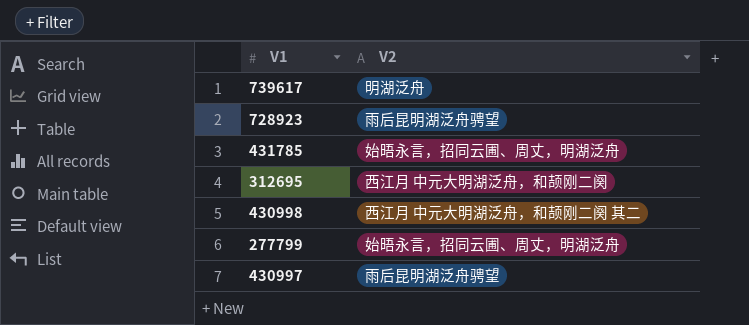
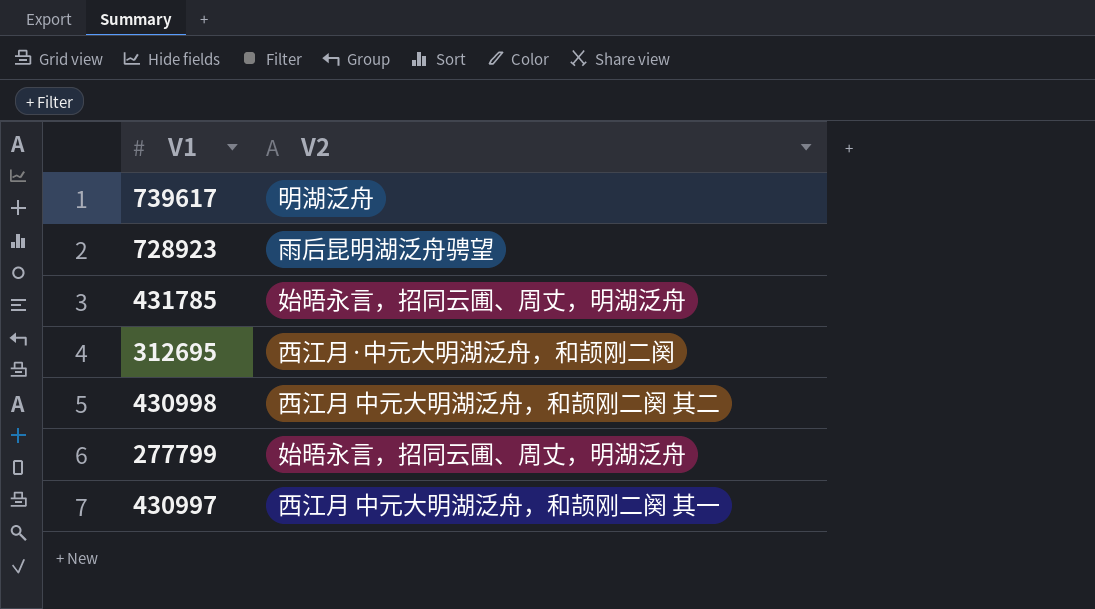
312695 | V2: 西江月 中元大明湖泛舟，和颉刚二阕 -> 西江月·中元大明湖泛舟，和颉刚二阕
430997 | V2: 雨后昆明湖泛舟骋望 -> 西江月 中元大明湖泛舟，和颉刚二阕 其一

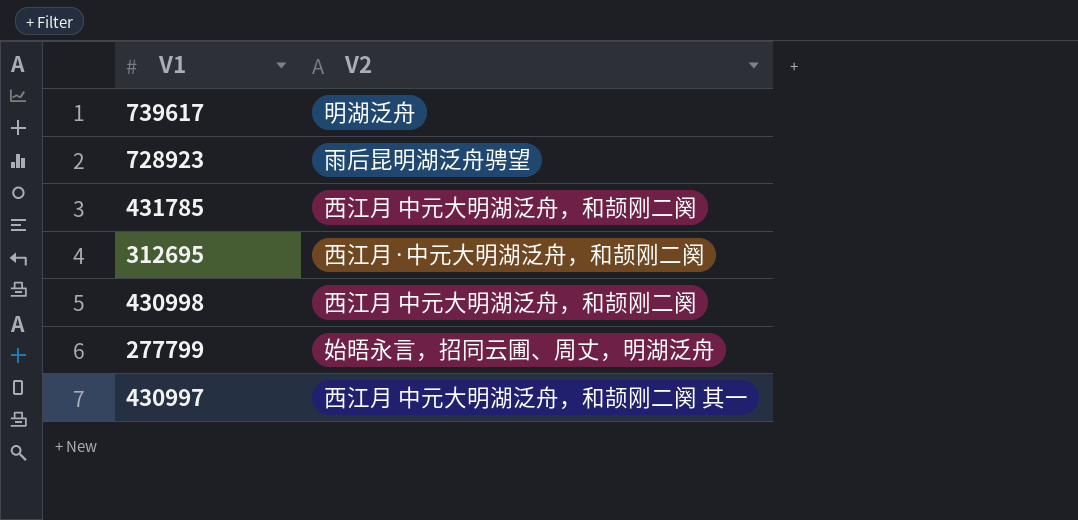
431785 | V2: 始晤永言，招同云圃、周丈，明湖泛舟 -> 西江月 中元大明湖泛舟，和颉刚二阕
430998 | V2: 西江月 中元大明湖泛舟，和颉刚二阕 其二 -> 西江月 中元大明湖泛舟，和颉刚二阕

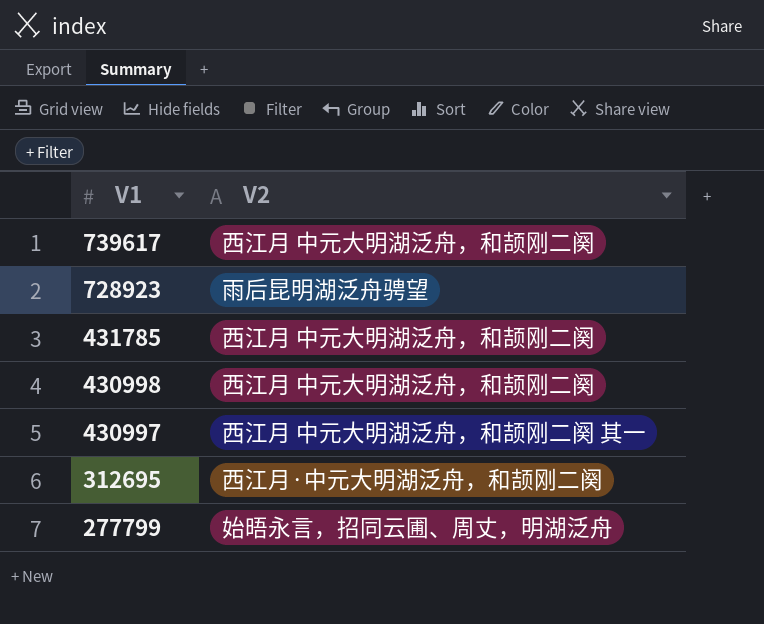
row order: none -> V1 descending
739617 | V2: 明湖泛舟 -> 西江月 中元大明湖泛舟，和颉刚二阕

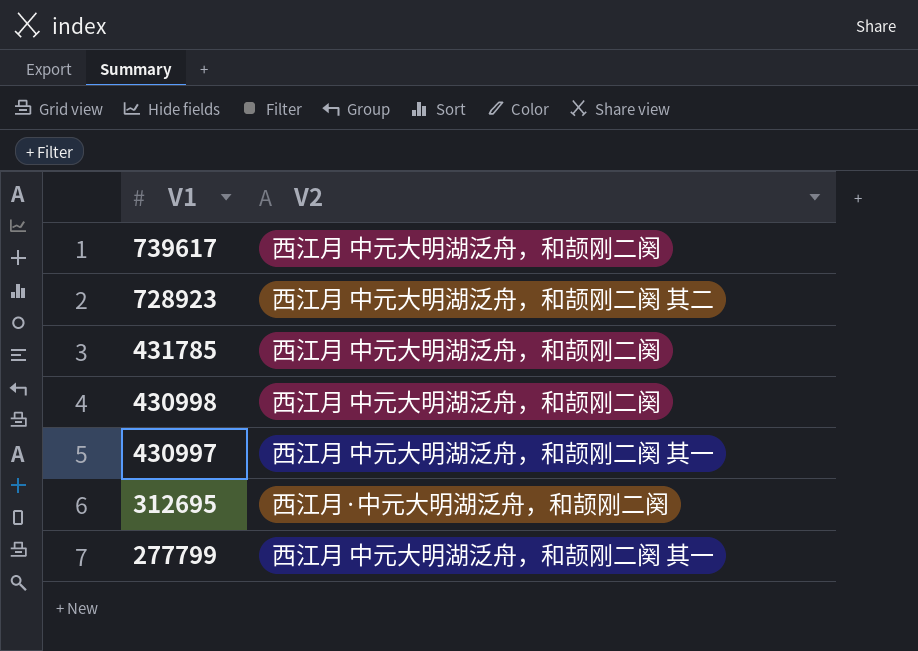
728923 | V2: 雨后昆明湖泛舟骋望 -> 西江月 中元大明湖泛舟，和颉刚二阕 其二
277799 | V2: 始晤永言，招同云圃、周丈，明湖泛舟 -> 西江月 中元大明湖泛舟，和颉刚二阕 其一

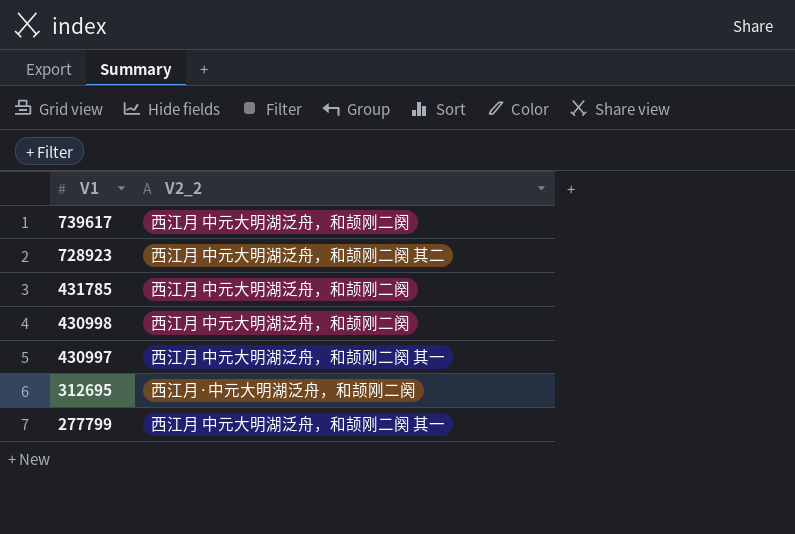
column name: V2 -> V2_2

